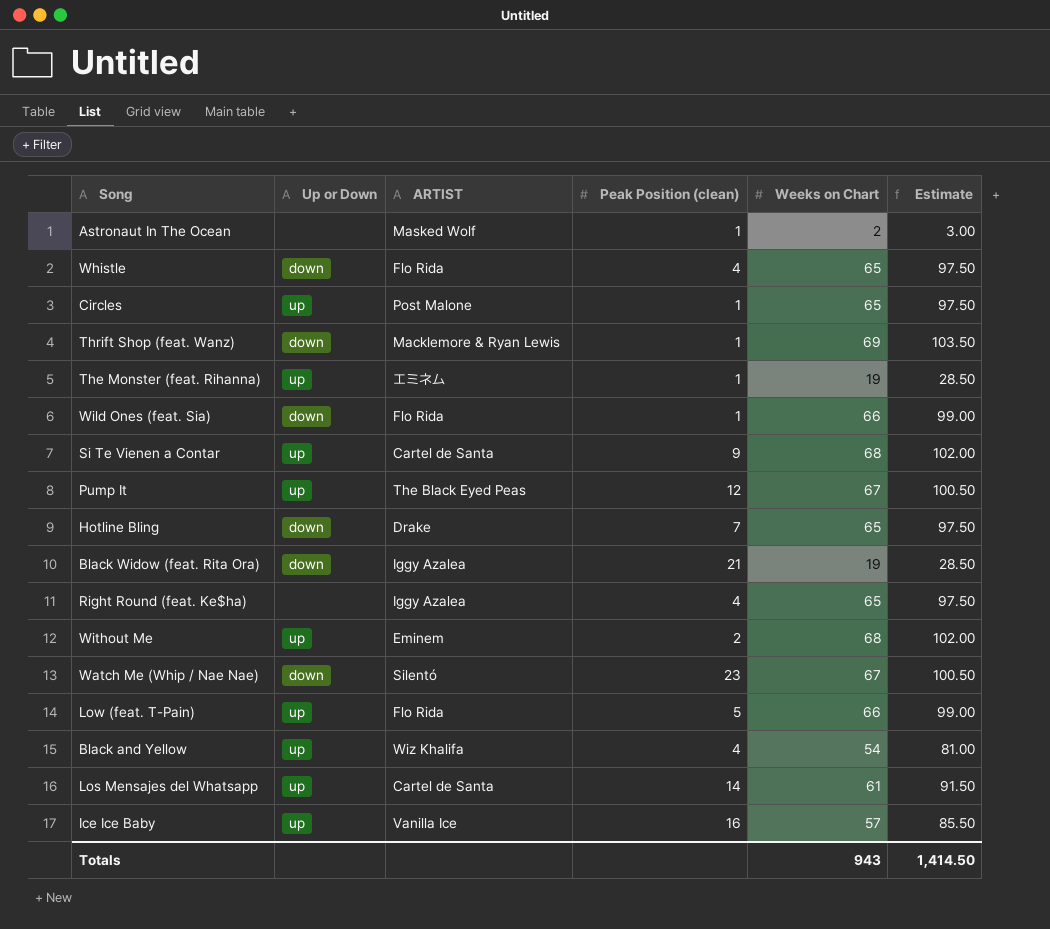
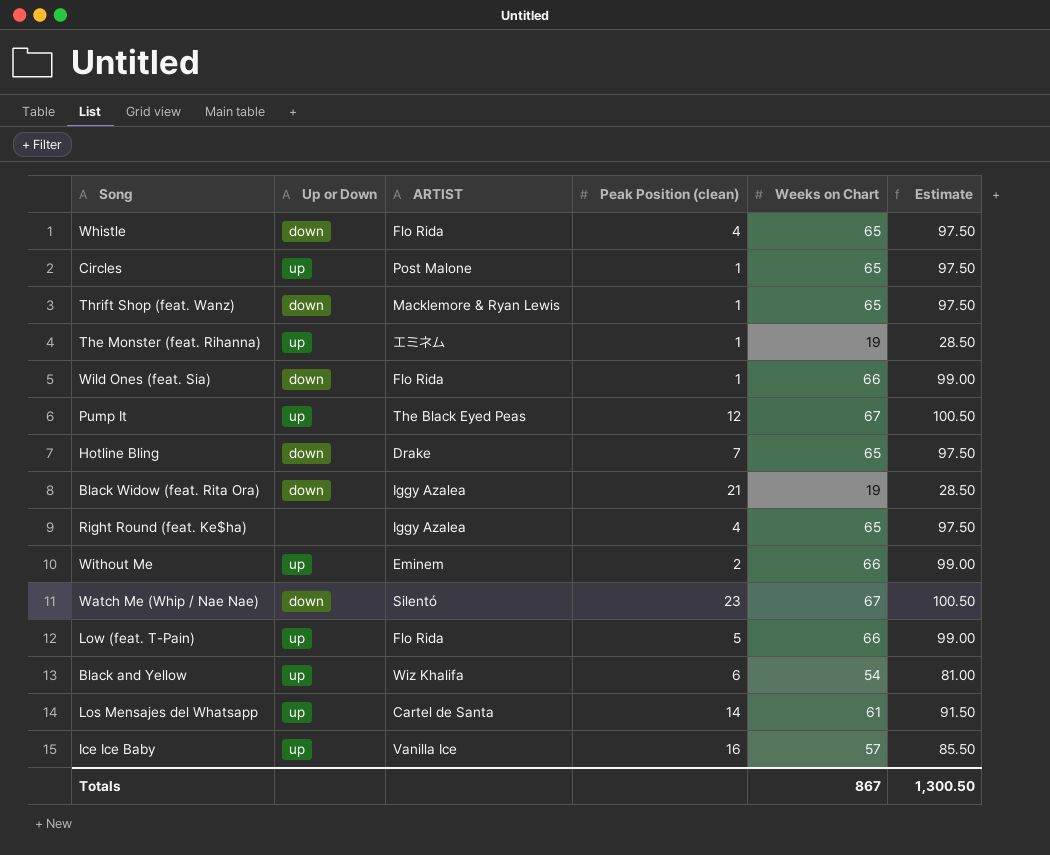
row Astronaut In The Ocean: none | Masked Wolf | 1 | 2 | 3.00 -> none
row Si Te Vienen a Contar: up | Cartel de Santa | 9 | 68 | 102.00 -> none
Thrift Shop (feat. Wanz) | Weeks on Chart: 69 -> 65
Thrift Shop (feat. Wanz) | Estimate: 103.50 -> 97.50
Without Me | Weeks on Chart: 68 -> 66
Without Me | Estimate: 102.00 -> 99.00
Black and Yellow | Peak Position (clean): 4 -> 6
Totals | Weeks on Chart: 943 -> 867
Totals | Estimate: 1,414.50 -> 1,300.50

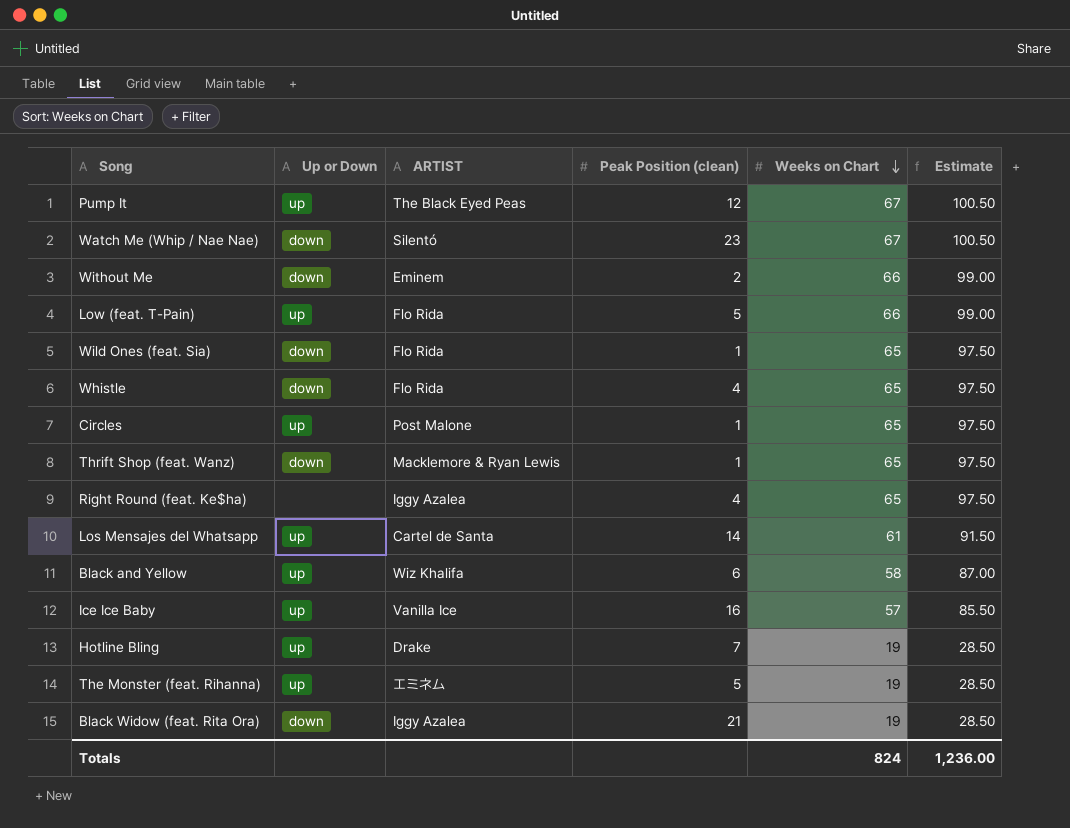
row order: none -> Weeks on Chart descending
Without Me | Up or Down: up -> down
Wild Ones (feat. Sia) | Weeks on Chart: 66 -> 65
Wild Ones (feat. Sia) | Estimate: 99.00 -> 97.50
Black and Yellow | Weeks on Chart: 54 -> 58
Black and Yellow | Estimate: 81.00 -> 87.00
Hotline Bling | Up or Down: down -> up
Hotline Bling | Weeks on Chart: 65 -> 19
Hotline Bling | Estimate: 97.50 -> 28.50
The Monster (feat. Rihanna) | Peak Position (clean): 1 -> 5
Totals | Weeks on Chart: 867 -> 824
Totals | Estimate: 1,300.50 -> 1,236.00

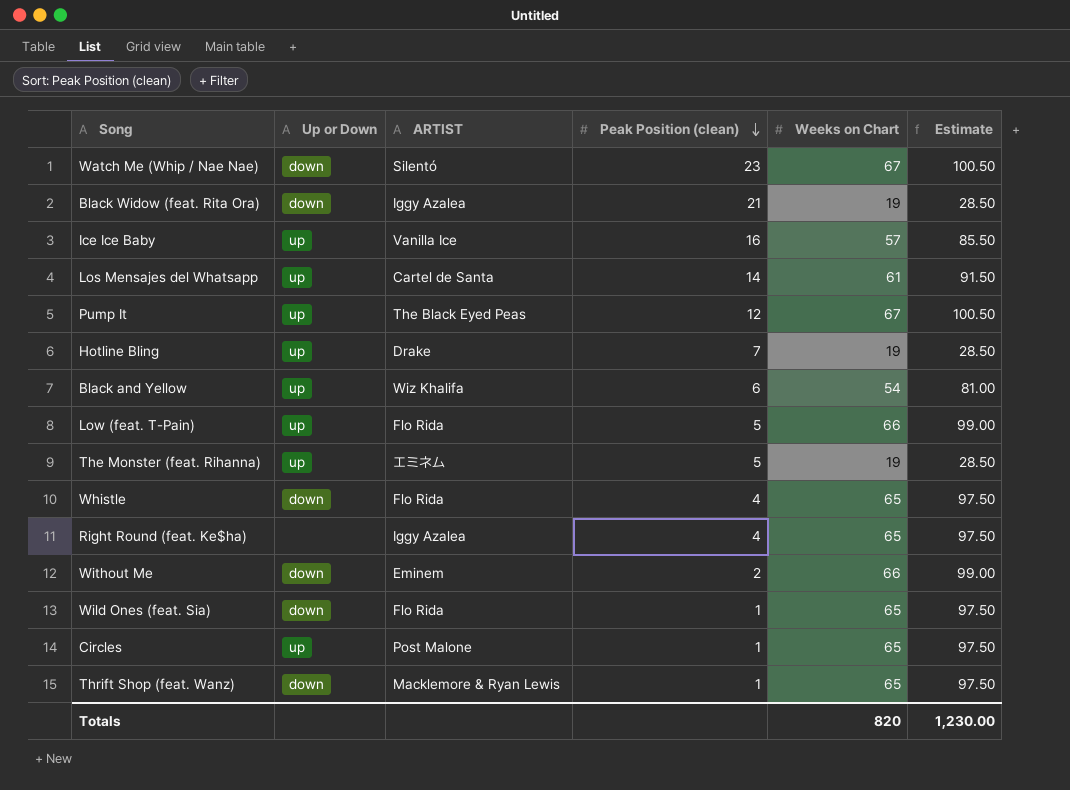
row order: Weeks on Chart descending -> Peak Position (clean) descending
Black and Yellow | Weeks on Chart: 58 -> 54
Black and Yellow | Estimate: 87.00 -> 81.00
Totals | Weeks on Chart: 824 -> 820
Totals | Estimate: 1,236.00 -> 1,230.00

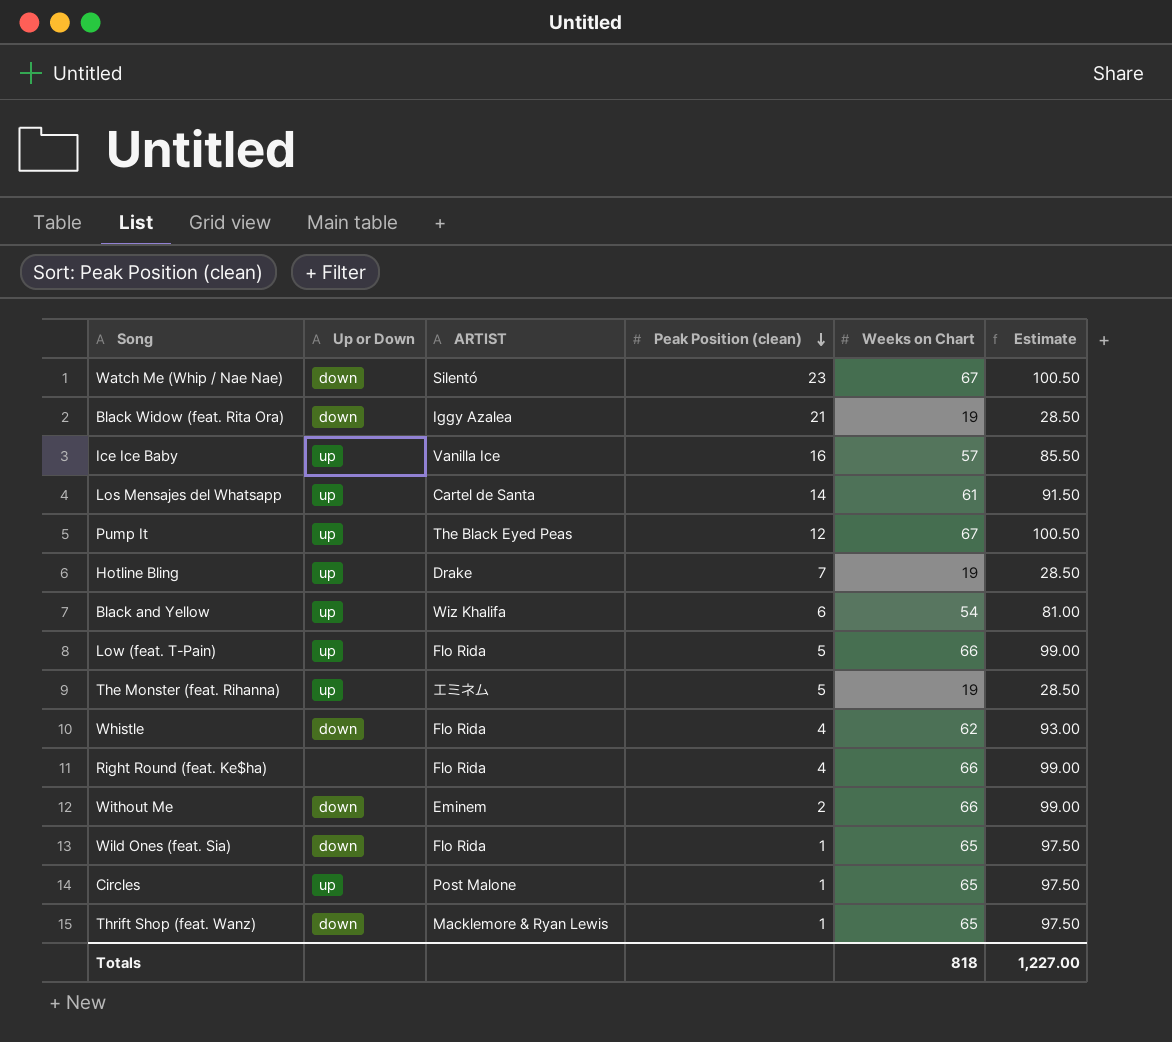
Whistle | Weeks on Chart: 65 -> 62
Whistle | Estimate: 97.50 -> 93.00
Right Round (feat. Ke$ha) | ARTIST: Iggy Azalea -> Flo Rida
Right Round (feat. Ke$ha) | Weeks on Chart: 65 -> 66
Right Round (feat. Ke$ha) | Estimate: 97.50 -> 99.00
Totals | Weeks on Chart: 820 -> 818
Totals | Estimate: 1,230.00 -> 1,227.00

